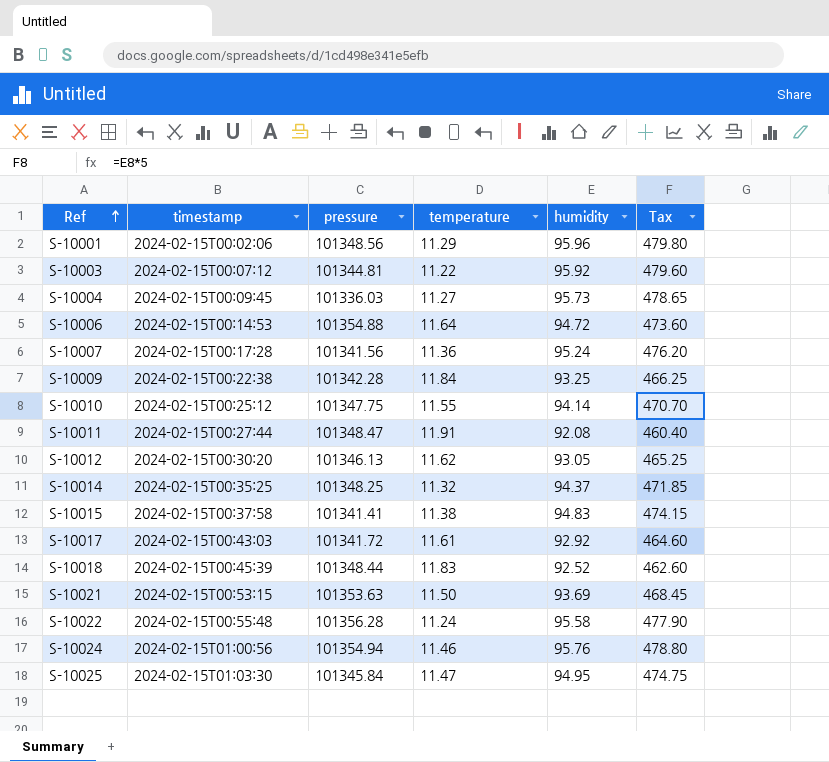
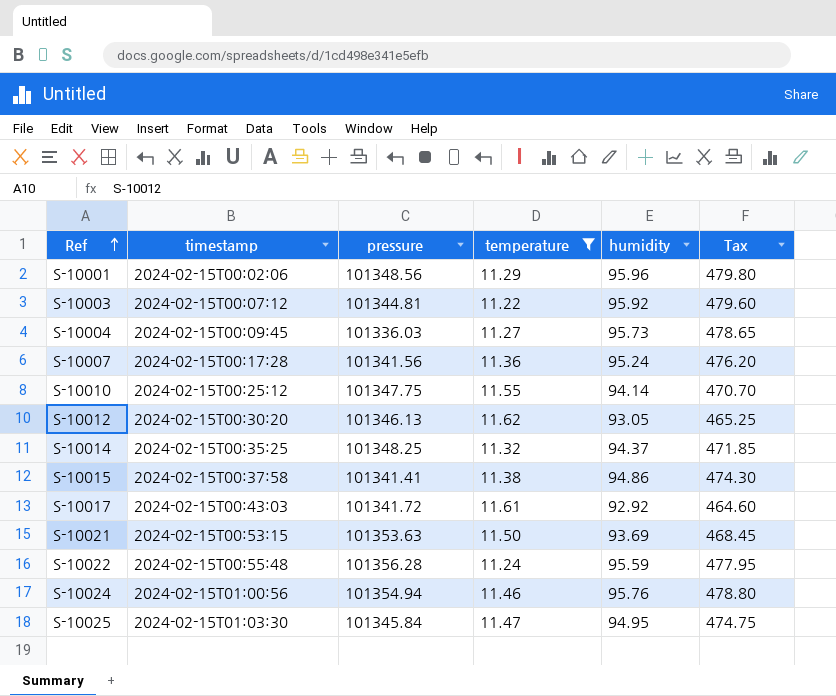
filter: none -> temperature <= 11.62
S-10015 | humidity: 94.83 -> 94.86
S-10015 | Tax: 474.15 -> 474.30
S-10022 | humidity: 95.58 -> 95.59
S-10022 | Tax: 477.90 -> 477.95

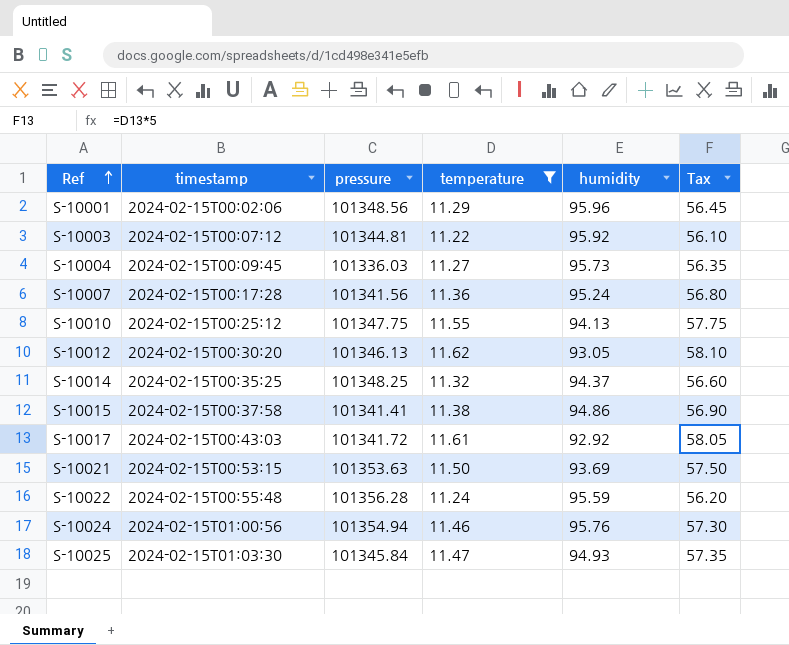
column Tax | formula: [humidity] * 5 -> [temperature] * 5
S-10010 | humidity: 94.14 -> 94.13
S-10025 | humidity: 94.95 -> 94.93

